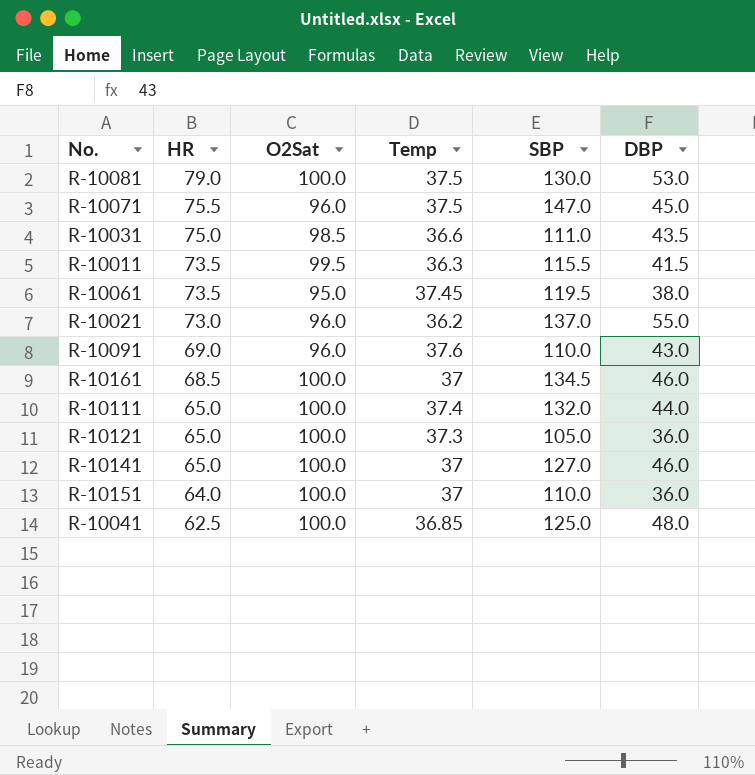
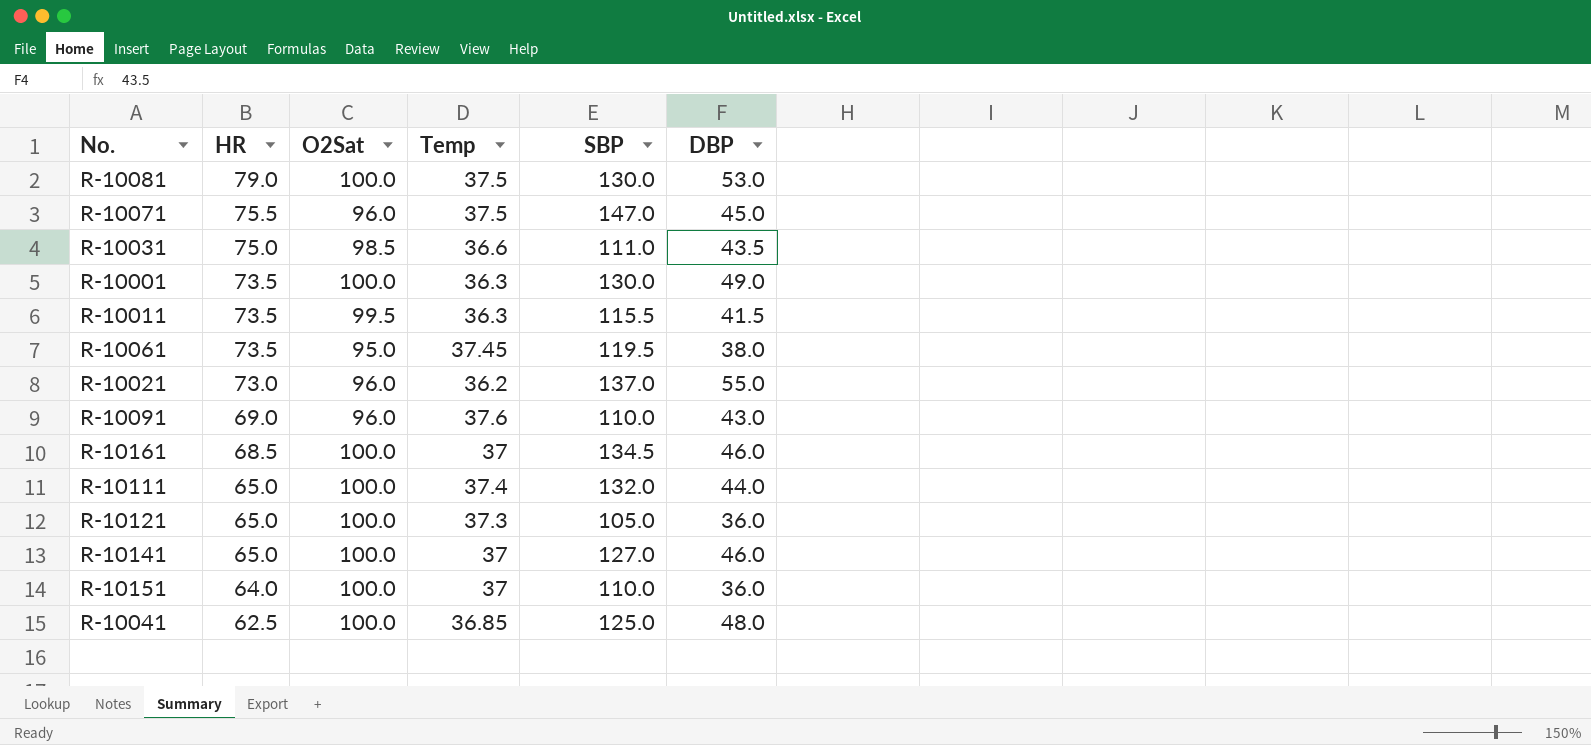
row R-10001: none -> 73.5 | 100.0 | 36.3 | 130.0 | 49.0

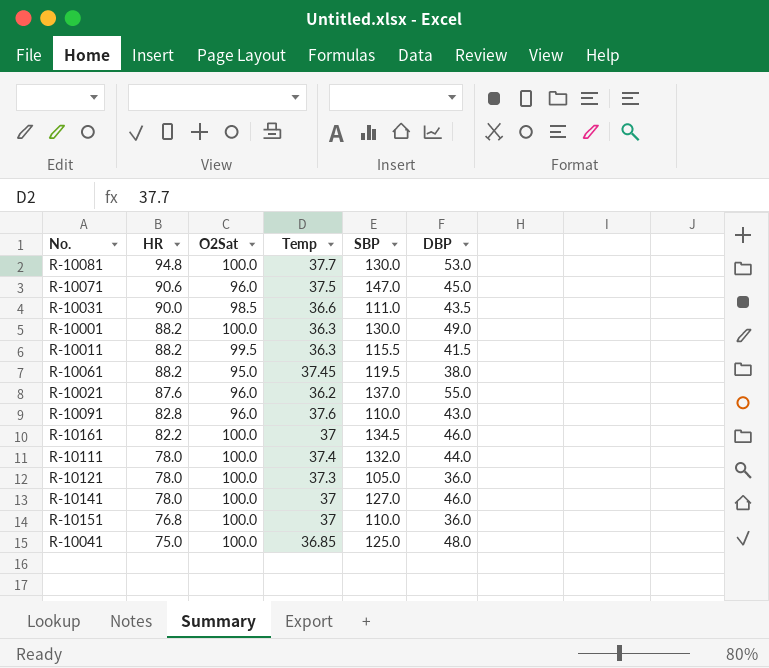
R-10081 | HR: 79.0 -> 94.8
R-10081 | Temp: 37.5 -> 37.7
R-10071 | HR: 75.5 -> 90.6
R-10031 | HR: 75.0 -> 90.0
R-10001 | HR: 73.5 -> 88.2
R-10011 | HR: 73.5 -> 88.2
R-10061 | HR: 73.5 -> 88.2
R-10021 | HR: 73.0 -> 87.6
R-10091 | HR: 69.0 -> 82.8
R-10161 | HR: 68.5 -> 82.2
R-10111 | HR: 65.0 -> 78.0
R-10121 | HR: 65.0 -> 78.0
R-10141 | HR: 65.0 -> 78.0
R-10151 | HR: 64.0 -> 76.8
R-10041 | HR: 62.5 -> 75.0

